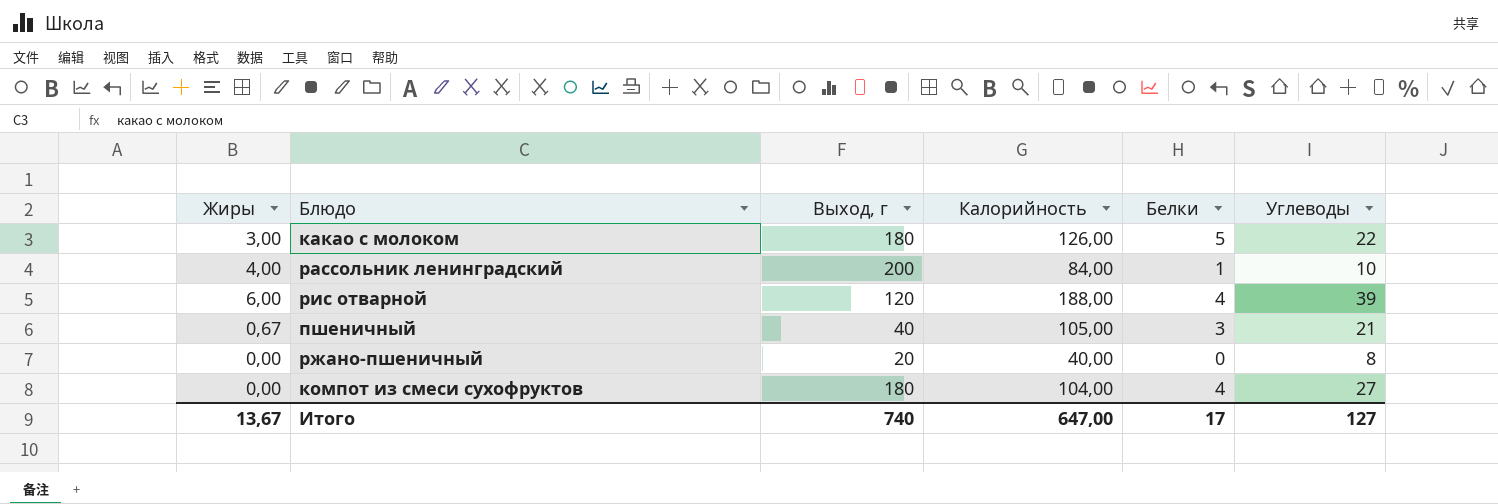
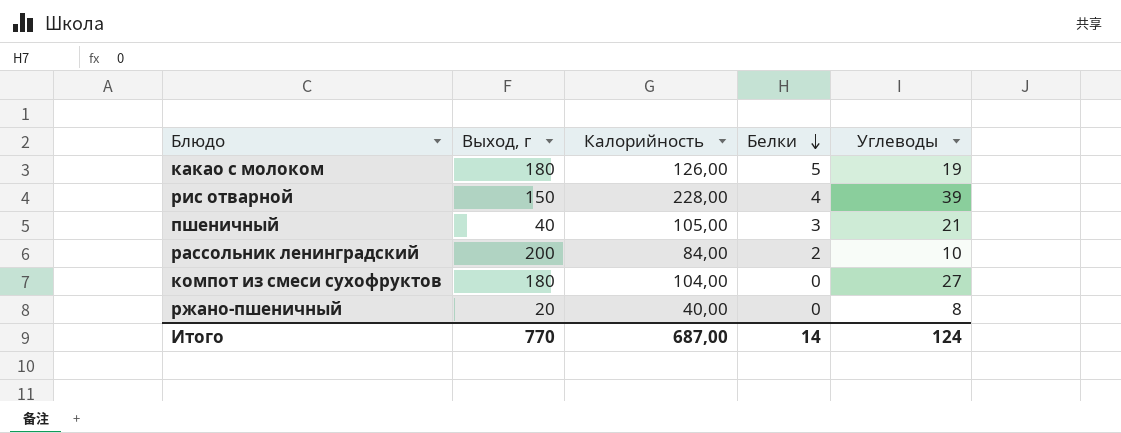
row order: none -> Белки descending
column Жиры | position: 1 -> none
какао с молоком | Углеводы: 22 -> 19
рис отварной | Выход, г: 120 -> 150
рис отварной | Калорийность: 188,00 -> 228,00
рассольник ленинградский | Белки: 1 -> 2
компот из смеси сухофруктов | Белки: 4 -> 0
Итого | Выход, г: 740 -> 770
Итого | Калорийность: 647,00 -> 687,00
Итого | Белки: 17 -> 14
Итого | Углеводы: 127 -> 124

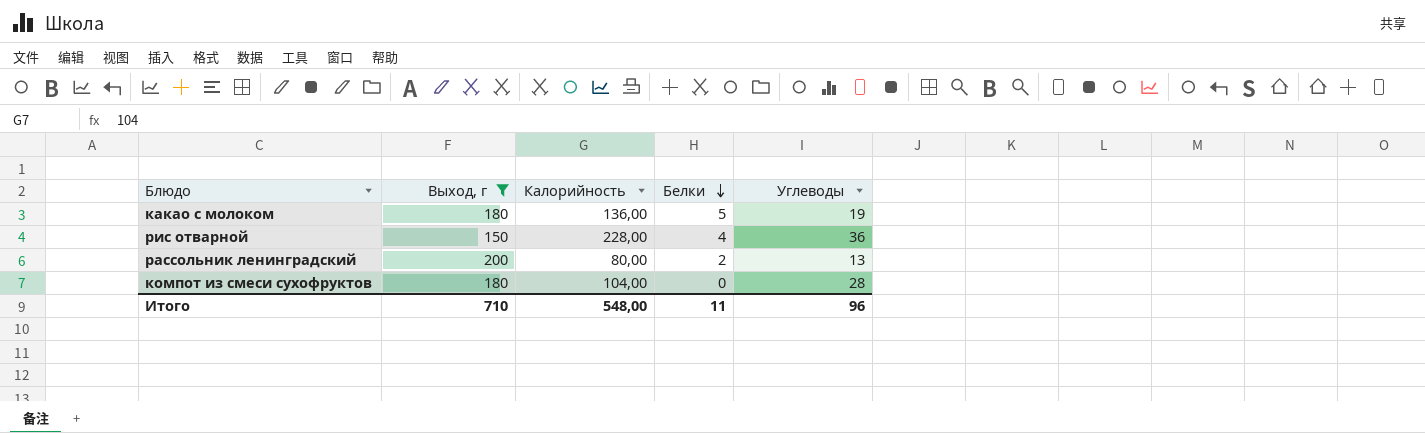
filter: none -> Выход, г >= 150
какао с молоком | Калорийность: 126,00 -> 136,00
рис отварной | Углеводы: 39 -> 36
рассольник ленинградский | Калорийность: 84,00 -> 80,00
рассольник ленинградский | Углеводы: 10 -> 13
компот из смеси сухофруктов | Углеводы: 27 -> 28
Итого | Выход, г: 770 -> 710
Итого | Калорийность: 687,00 -> 548,00
Итого | Белки: 14 -> 11
Итого | Углеводы: 124 -> 96

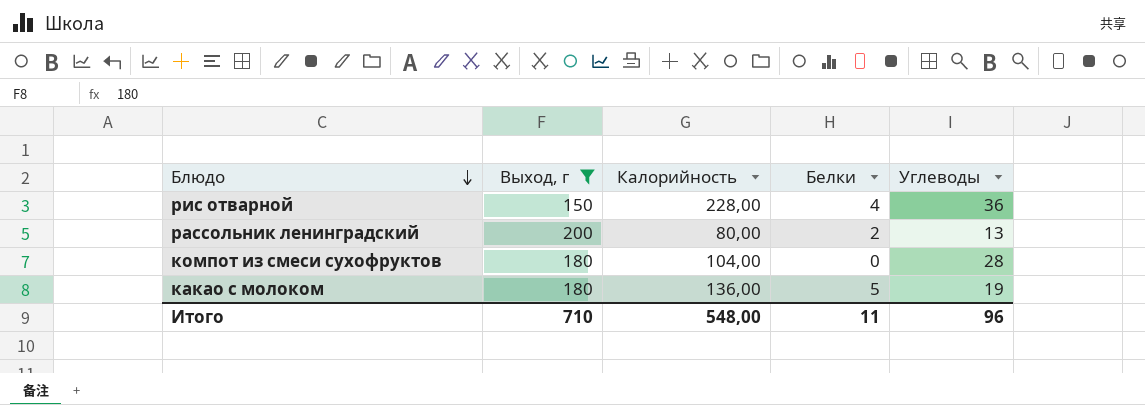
row order: Белки descending -> Блюдо descending

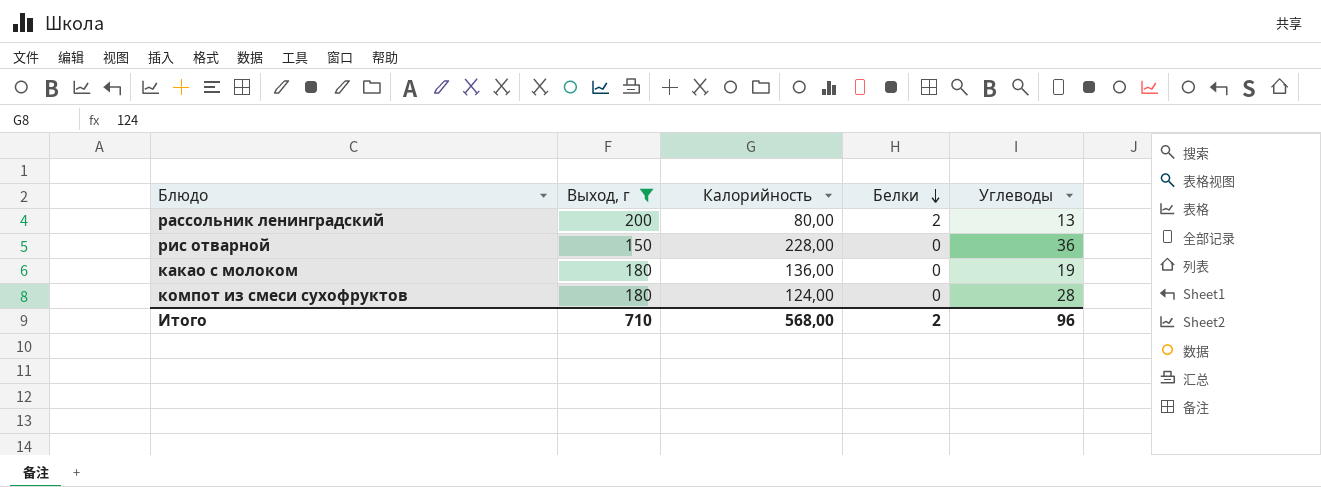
row order: Блюдо descending -> Белки descending
рис отварной | Белки: 4 -> 0
какао с молоком | Белки: 5 -> 0
компот из смеси сухофруктов | Калорийность: 104,00 -> 124,00
Итого | Калорийность: 548,00 -> 568,00
Итого | Белки: 11 -> 2

